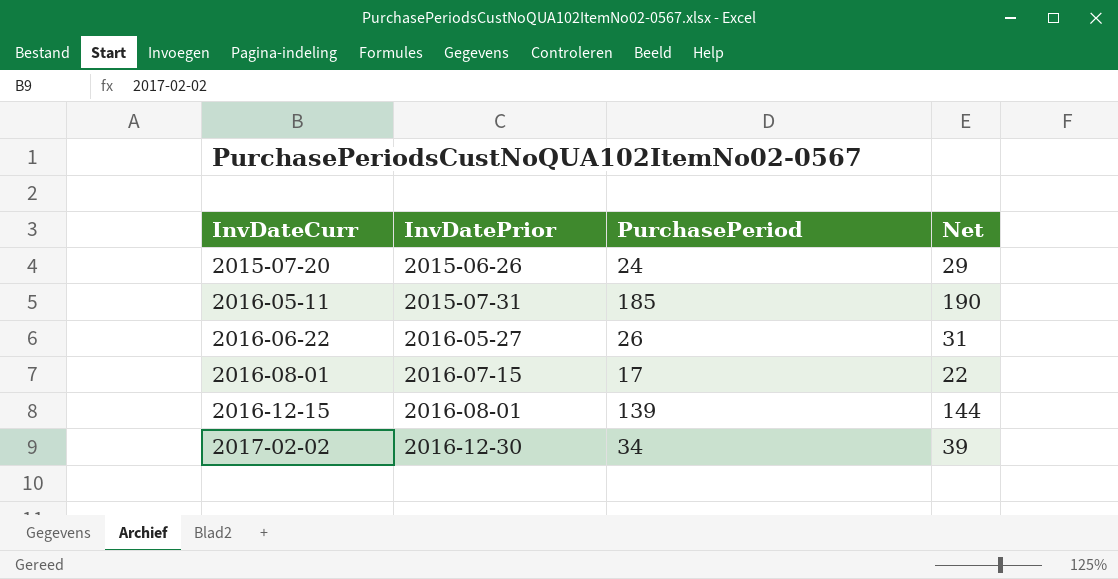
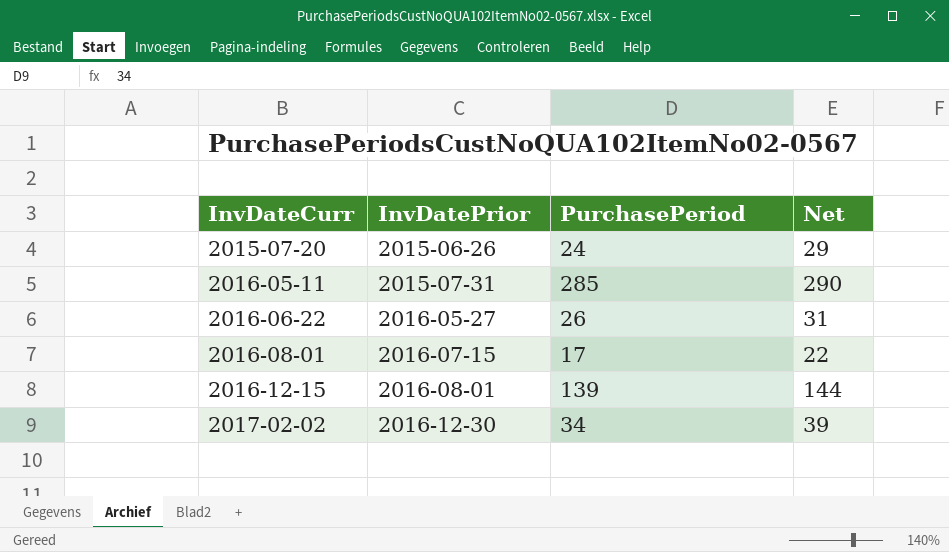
2016-05-11 | PurchasePeriod: 185 -> 285
2016-05-11 | Net: 190 -> 290

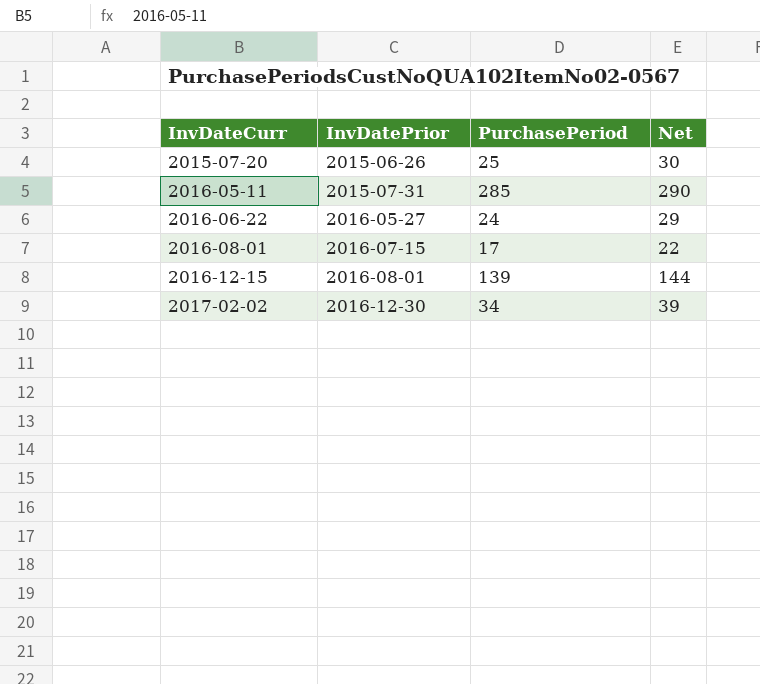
2015-07-20 | PurchasePeriod: 24 -> 25
2015-07-20 | Net: 29 -> 30
2016-06-22 | PurchasePeriod: 26 -> 24
2016-06-22 | Net: 31 -> 29

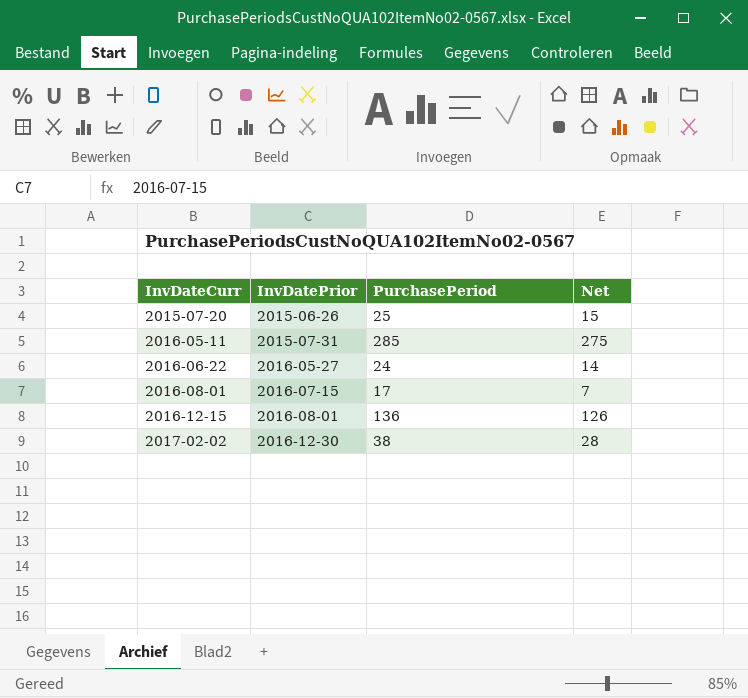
column Net | formula: [PurchasePeriod] + 5 -> [PurchasePeriod] - 10
2016-12-15 | PurchasePeriod: 139 -> 136
2017-02-02 | PurchasePeriod: 34 -> 38

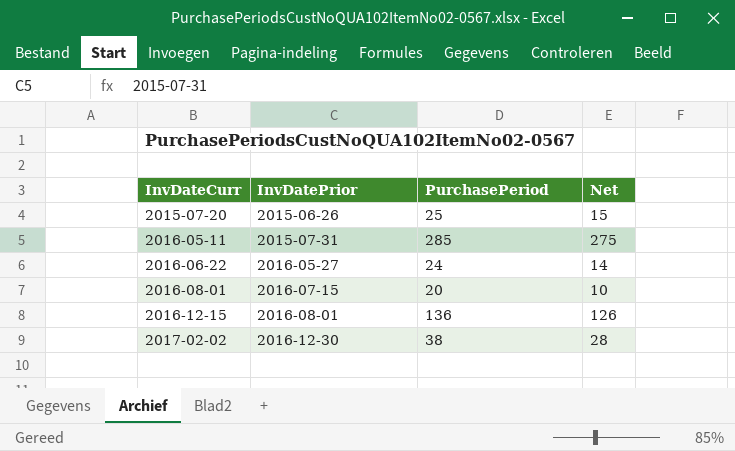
2016-08-01 | PurchasePeriod: 17 -> 20
2016-08-01 | Net: 7 -> 10

